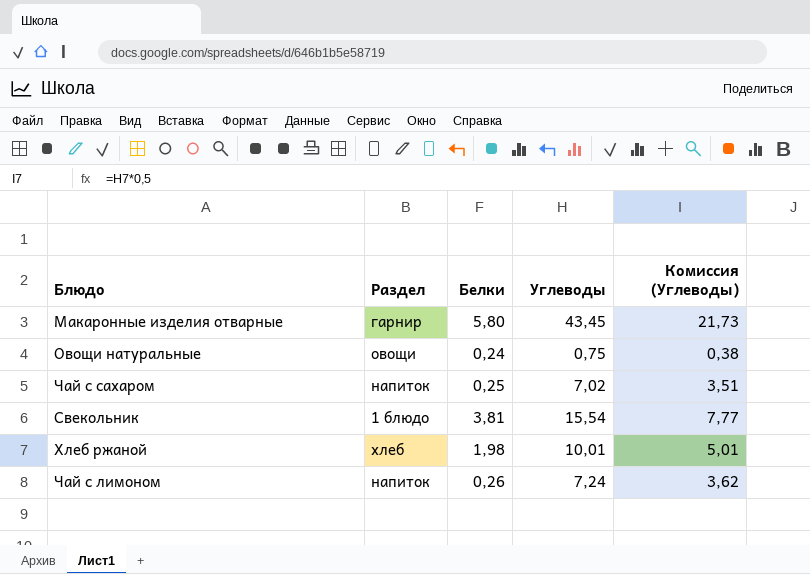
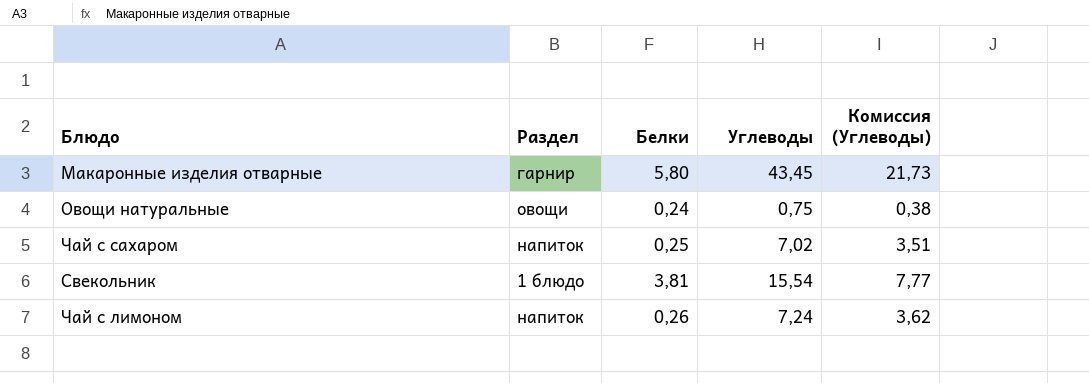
row Хлеб ржаной: хлеб | 1,98 | 10,01 | 5,01 -> none

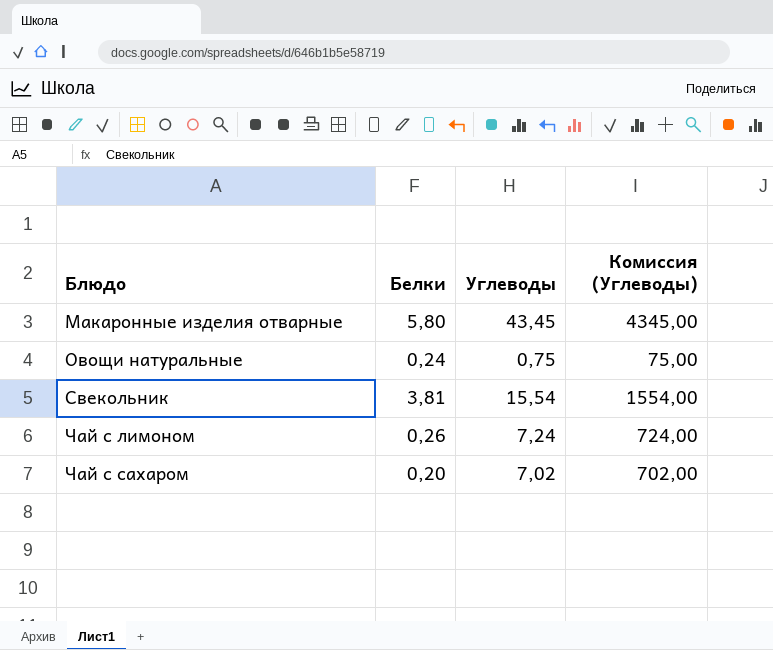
row order: none -> Блюдо ascending
column Раздел | position: 2 -> none
column Комиссия (Углеводы) | formula: [Углеводы] * 0,5 -> [Углеводы] * 100
Чай с сахаром | Белки: 0,25 -> 0,20

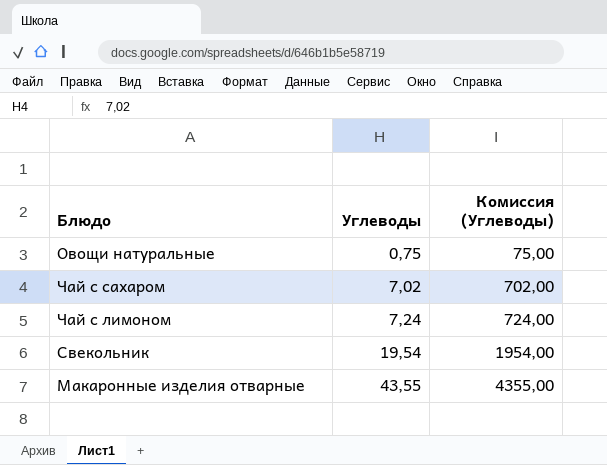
row order: Блюдо ascending -> Углеводы ascending
column Белки | position: 2 -> none
Свекольник | Углеводы: 15,54 -> 19,54
Свекольник | Комиссия (Углеводы): 1554,00 -> 1954,00
Макаронные изделия отварные | Углеводы: 43,45 -> 43,55
Макаронные изделия отварные | Комиссия (Углеводы): 4345,00 -> 4355,00

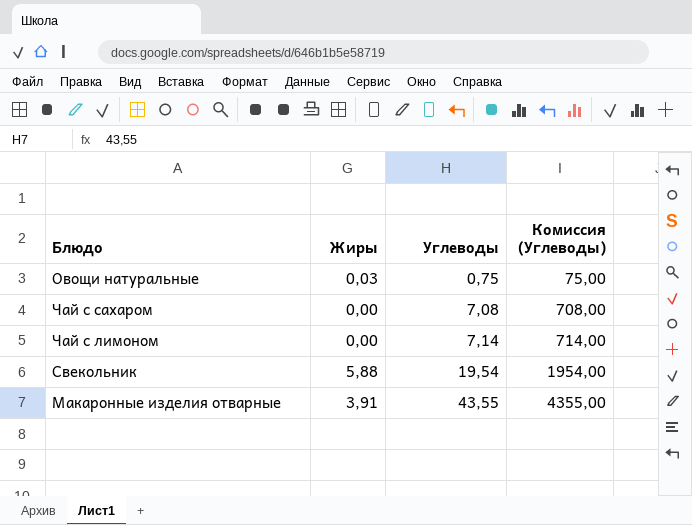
column Жиры | position: none -> 2
Чай с сахаром | Углеводы: 7,02 -> 7,08
Чай с сахаром | Комиссия (Углеводы): 702,00 -> 708,00
Чай с лимоном | Углеводы: 7,24 -> 7,14
Чай с лимоном | Комиссия (Углеводы): 724,00 -> 714,00

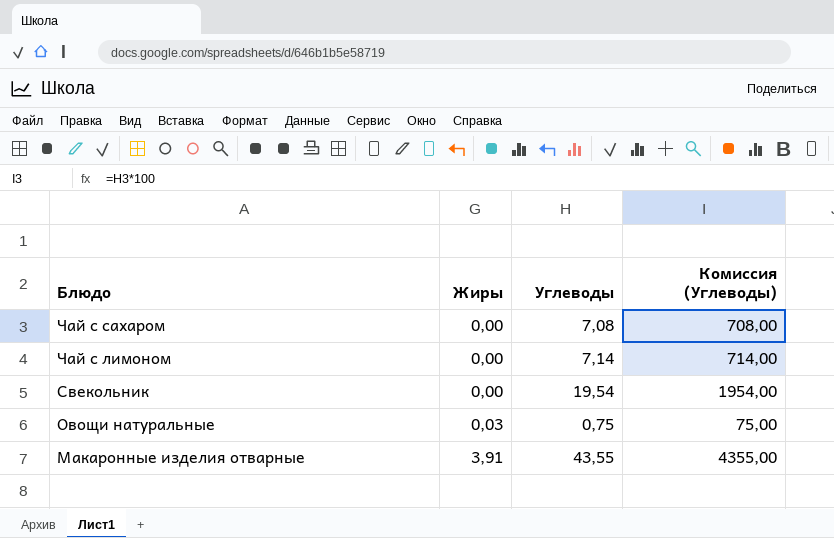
row order: Углеводы ascending -> Блюдо descending
Свекольник | Жиры: 5,88 -> 0,00

